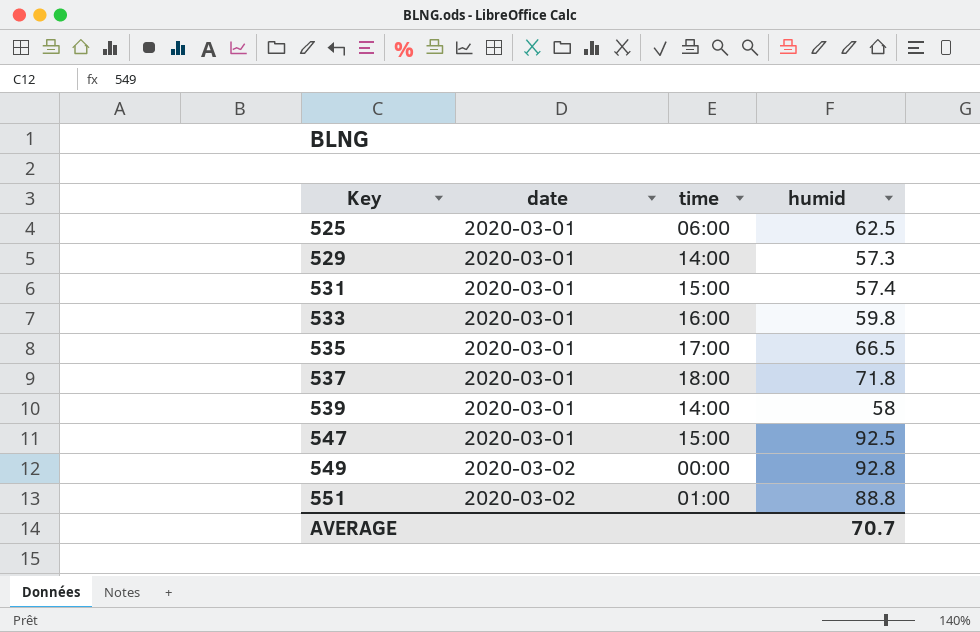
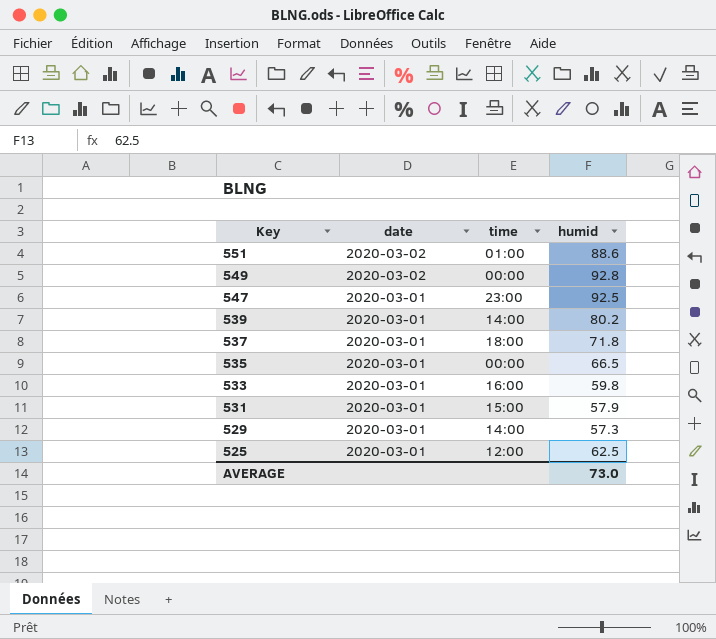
row order: Key ascending -> Key descending
551 | humid: 88.8 -> 88.6
547 | time: 15:00 -> 23:00
539 | humid: 58 -> 80.2
535 | time: 17:00 -> 00:00
531 | humid: 57.4 -> 57.9
525 | time: 06:00 -> 12:00
AVERAGE | humid: 70.7 -> 73.0

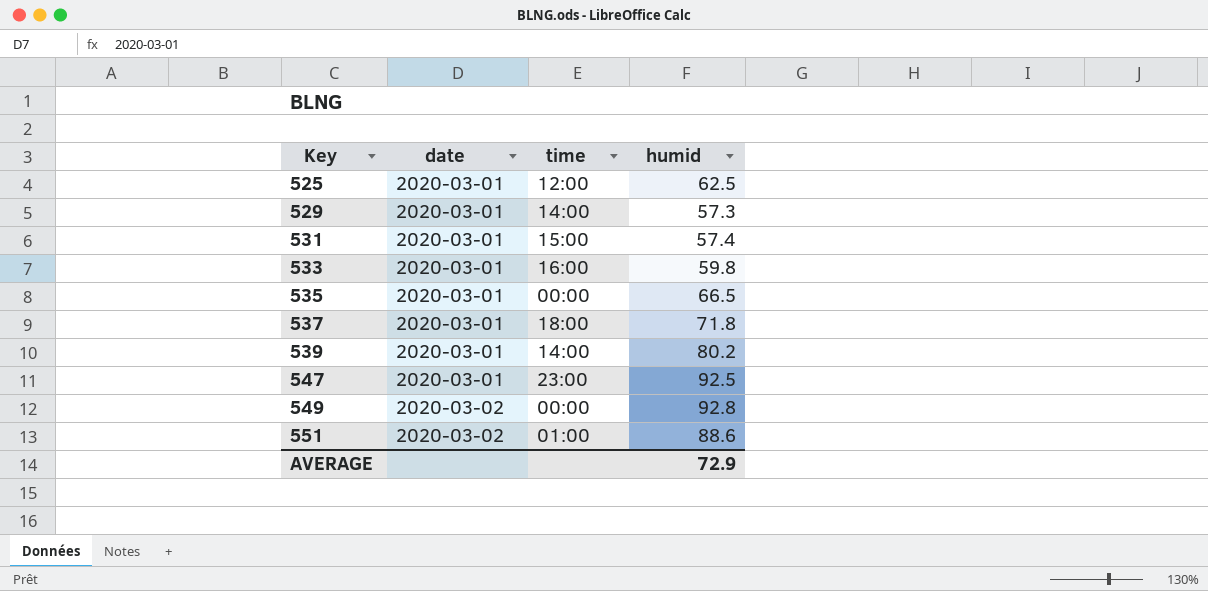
row order: Key descending -> Key ascending
531 | humid: 57.9 -> 57.4
AVERAGE | humid: 73.0 -> 72.9

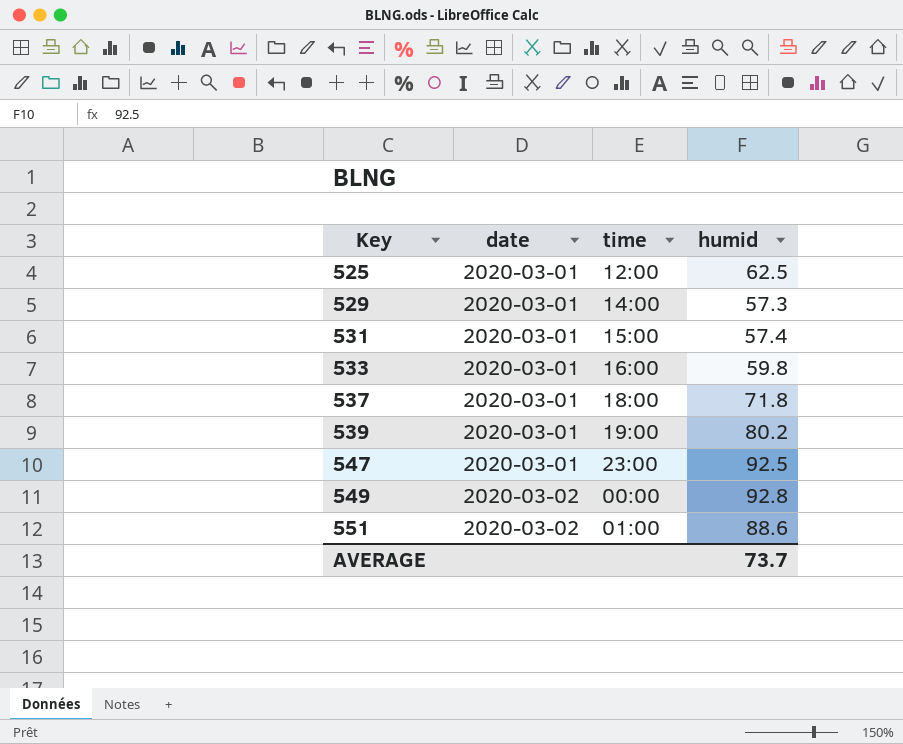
row 535: 2020-03-01 | 00:00 | 66.5 -> none
539 | time: 14:00 -> 19:00
AVERAGE | humid: 72.9 -> 73.7

